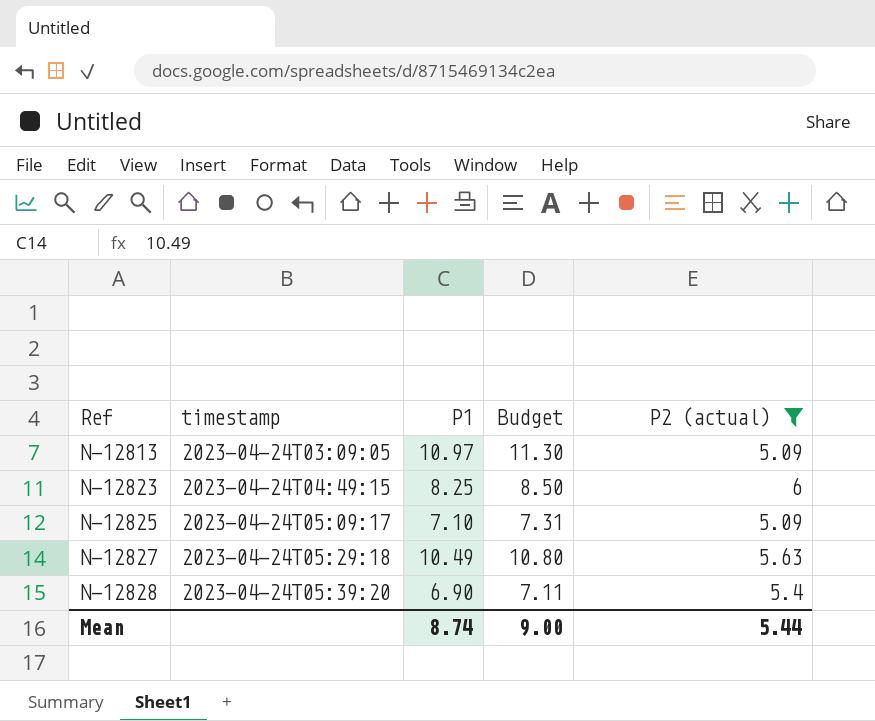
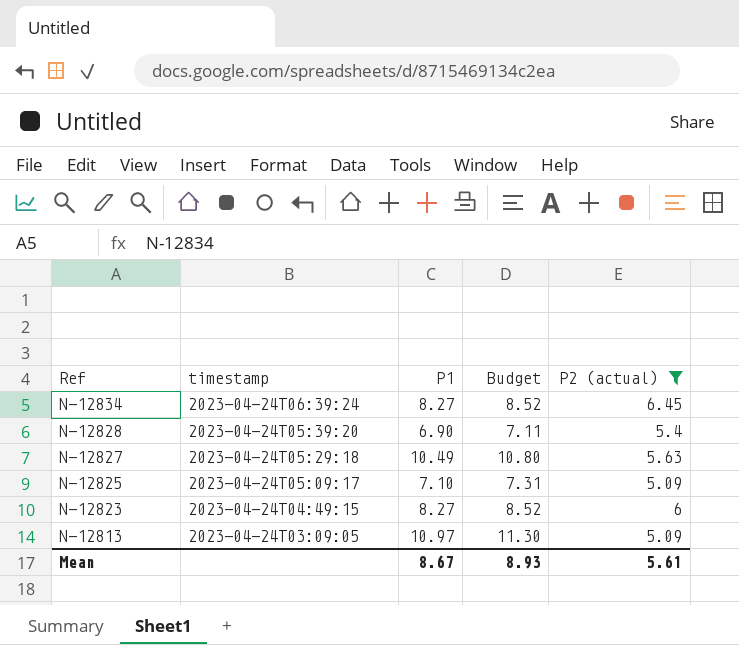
row order: Ref ascending -> Ref descending
row N-12834: none -> 2023-04-24T06:39:24 | 8.27 | 8.52 | 6.45
N-12823 | P1: 8.25 -> 8.27
N-12823 | Budget: 8.50 -> 8.52
Mean | P1: 8.74 -> 8.67
Mean | Budget: 9.00 -> 8.93
Mean | P2 (actual): 5.44 -> 5.61

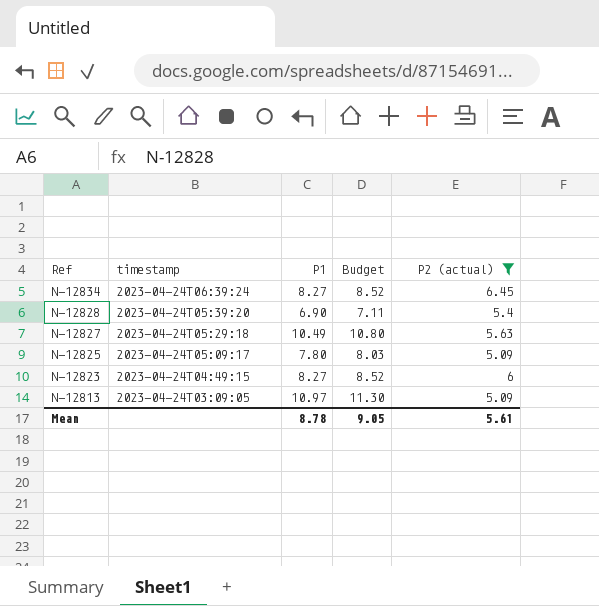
N-12825 | P1: 7.10 -> 7.80
N-12825 | Budget: 7.31 -> 8.03
Mean | P1: 8.67 -> 8.78
Mean | Budget: 8.93 -> 9.05

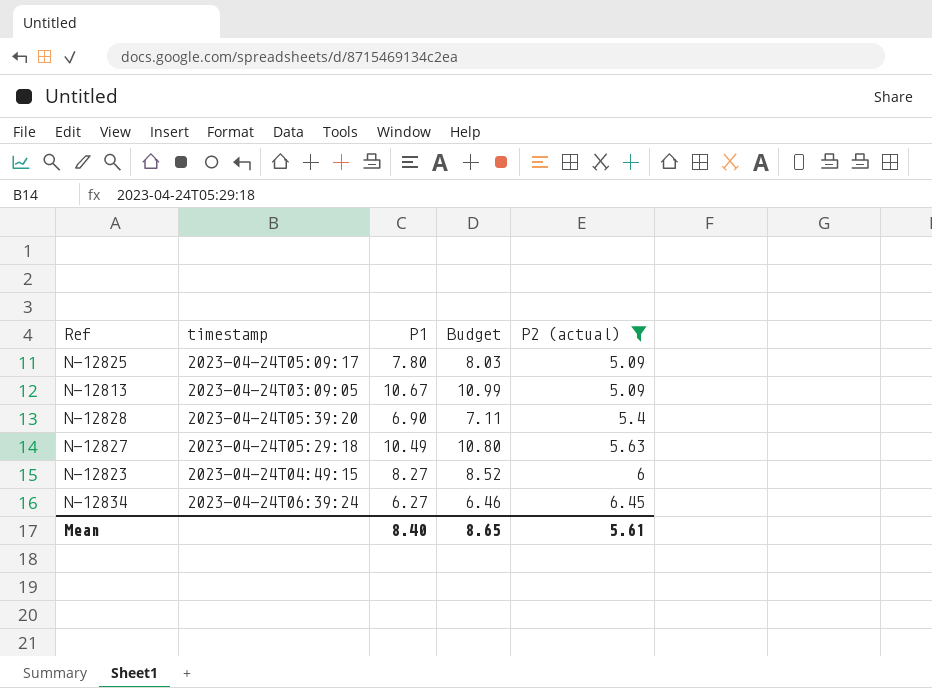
row order: Ref descending -> P2 (actual) ascending
N-12813 | P1: 10.97 -> 10.67
N-12813 | Budget: 11.30 -> 10.99
N-12834 | P1: 8.27 -> 6.27
N-12834 | Budget: 8.52 -> 6.46
Mean | P1: 8.78 -> 8.40
Mean | Budget: 9.05 -> 8.65

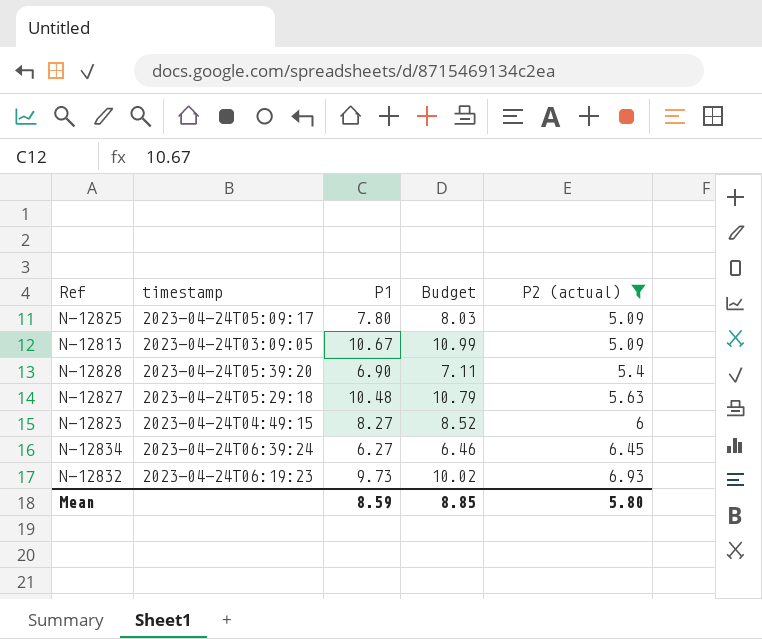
N-12827 | P1: 10.49 -> 10.48
N-12827 | Budget: 10.80 -> 10.79
row N-12832: none -> 2023-04-24T06:19:23 | 9.73 | 10.02 | 6.93
Mean | P1: 8.40 -> 8.59
Mean | Budget: 8.65 -> 8.85
Mean | P2 (actual): 5.61 -> 5.80

